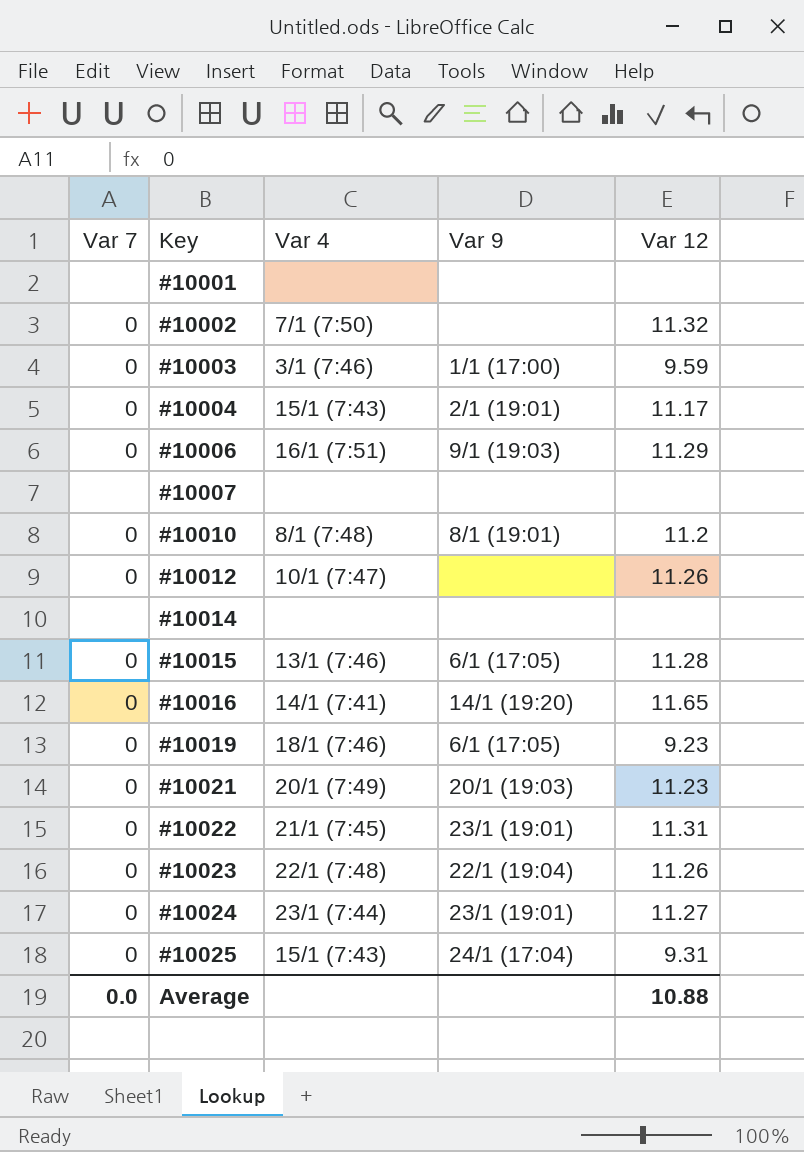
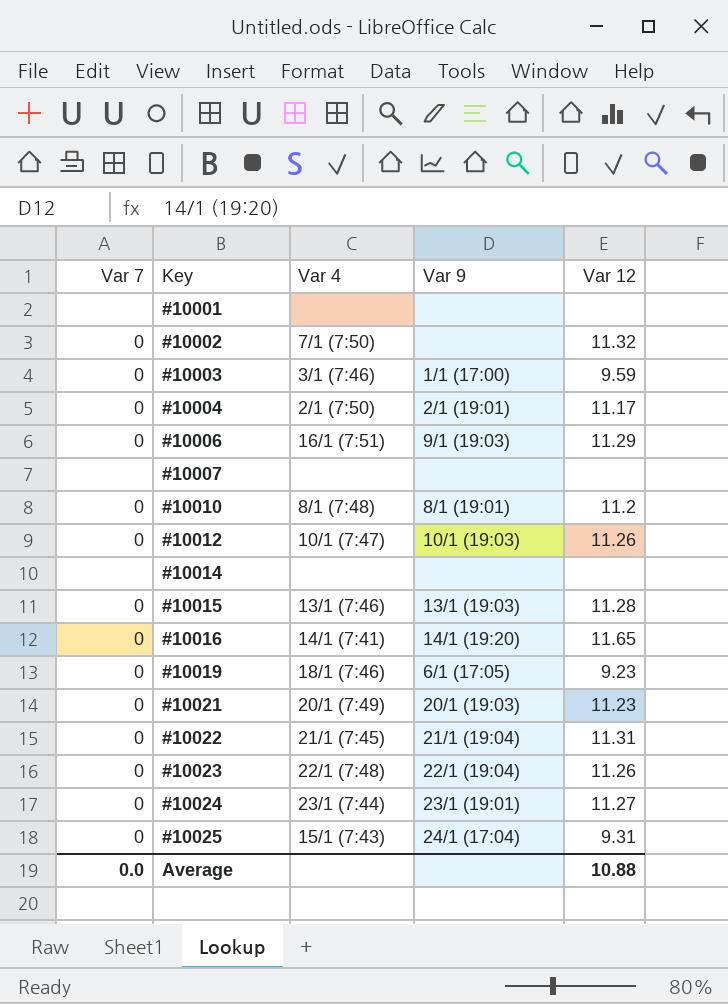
#10004 | Var 4: 15/1 (7:43) -> 2/1 (7:50)
#10012 | Var 9: none -> 10/1 (19:03)
#10015 | Var 9: 6/1 (17:05) -> 13/1 (19:03)
#10022 | Var 9: 23/1 (19:01) -> 21/1 (19:04)

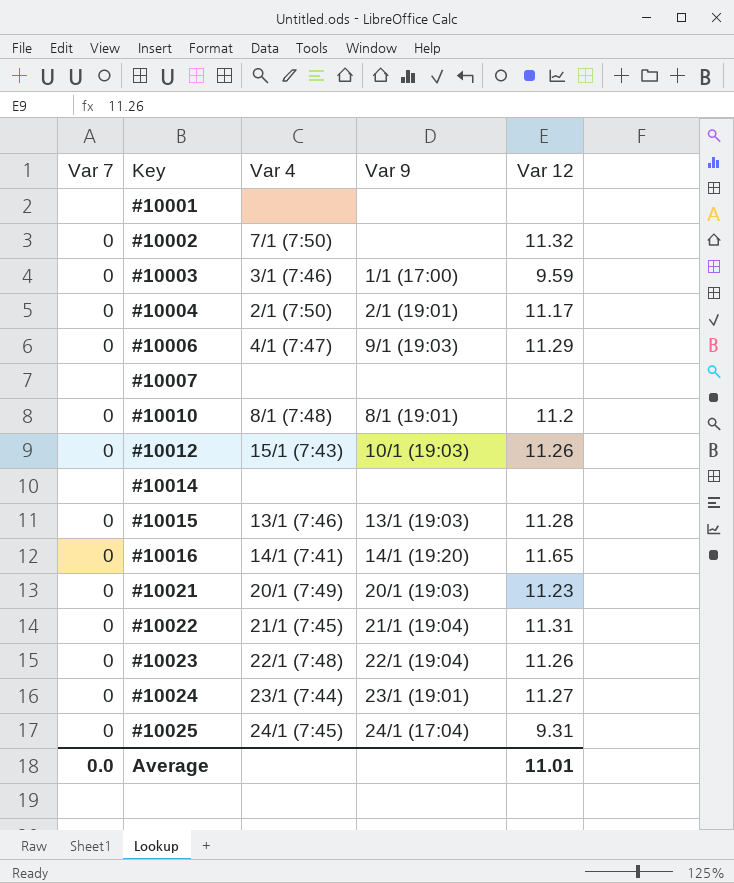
row #10019: 0 | 18/1 (7:46) | 6/1 (17:05) | 9.23 -> none
#10006 | Var 4: 16/1 (7:51) -> 4/1 (7:47)
#10012 | Var 4: 10/1 (7:47) -> 15/1 (7:43)
#10025 | Var 4: 15/1 (7:43) -> 24/1 (7:45)
Average | Var 12: 10.88 -> 11.01

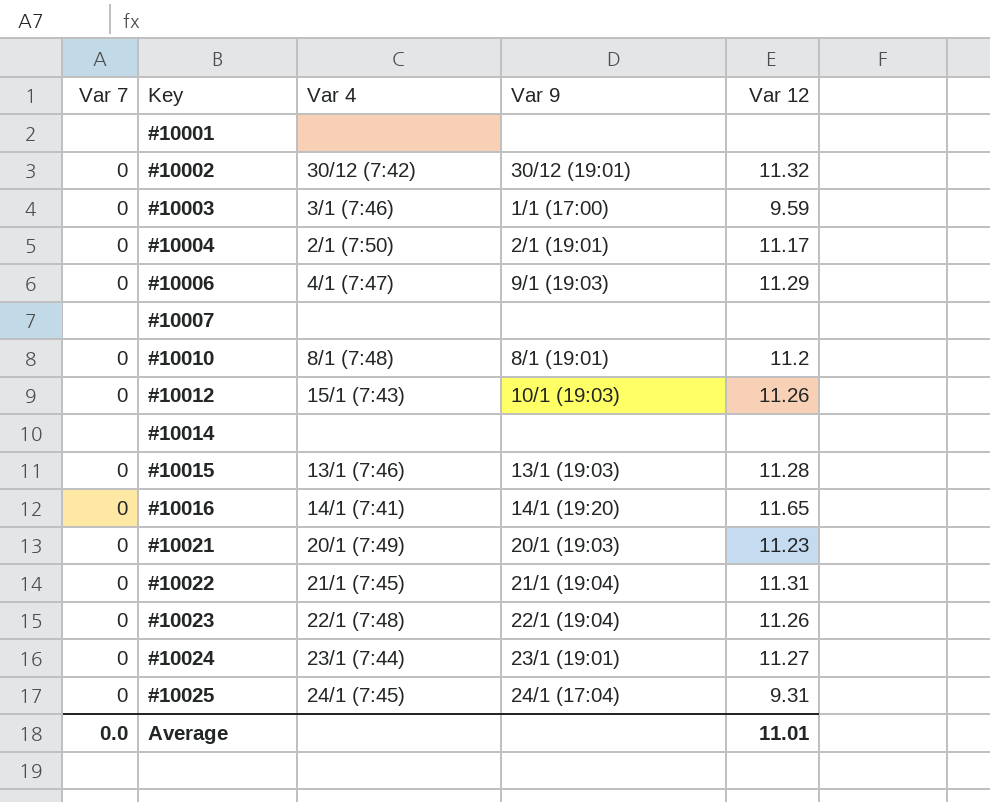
#10002 | Var 4: 7/1 (7:50) -> 30/12 (7:42)
#10002 | Var 9: none -> 30/12 (19:01)

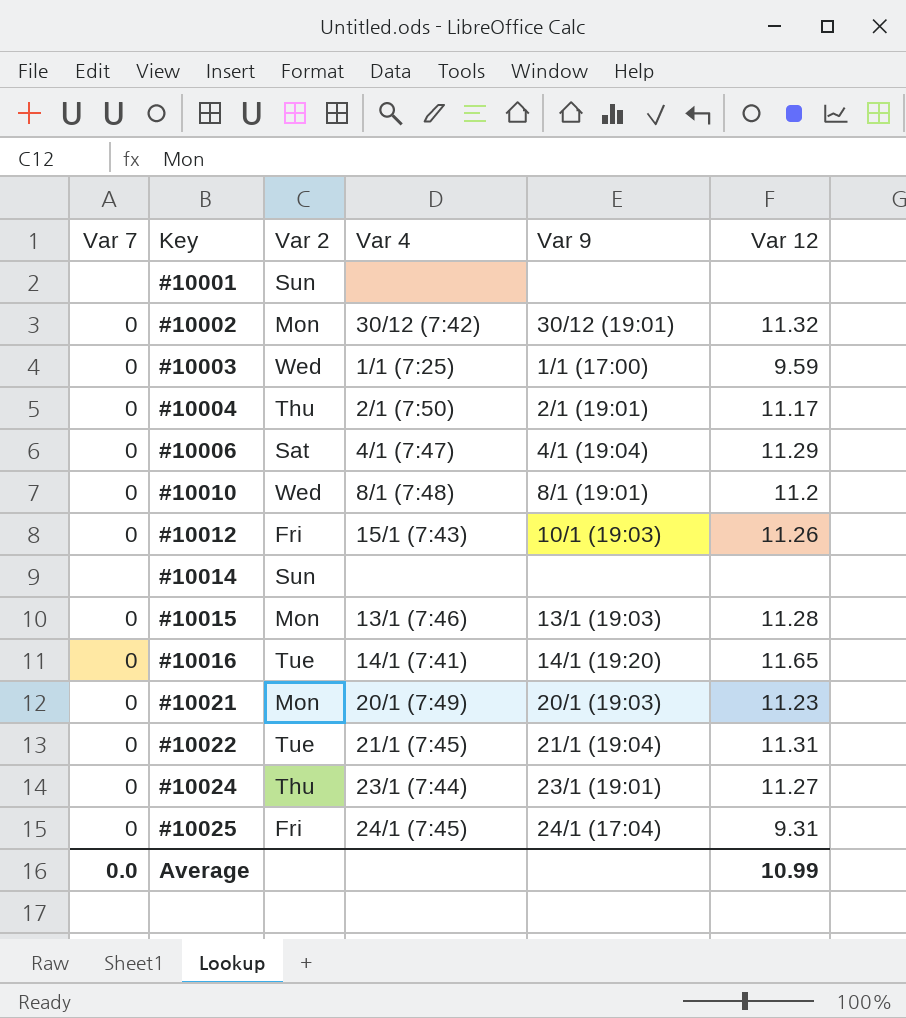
column Var 2 | position: none -> 3
row #10007: none | none | none | none -> none
row #10023: 0 | 22/1 (7:48) | 22/1 (19:04) | 11.26 -> none
#10003 | Var 4: 3/1 (7:46) -> 1/1 (7:25)
#10006 | Var 9: 9/1 (19:03) -> 4/1 (19:04)
Average | Var 12: 11.01 -> 10.99

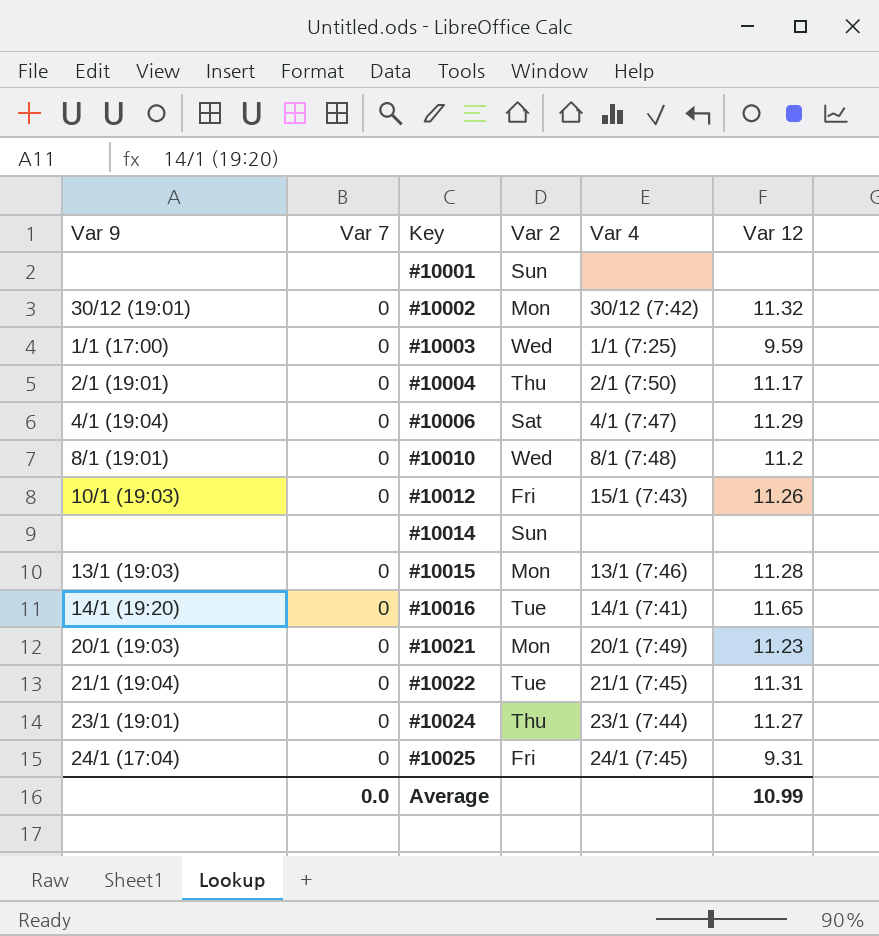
column Var 9 | position: 5 -> 1

